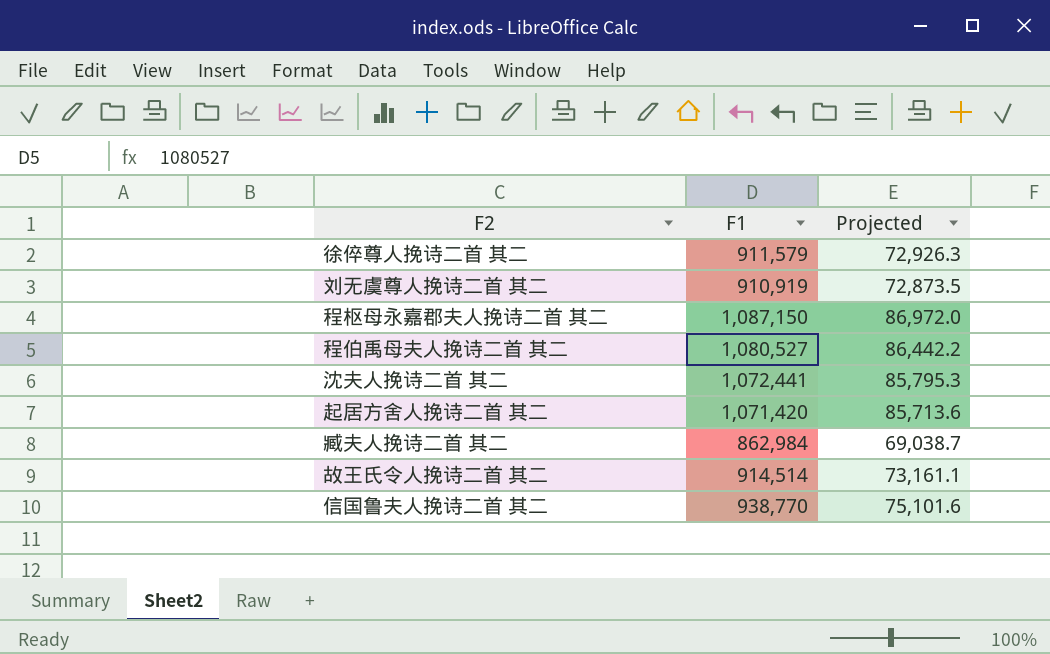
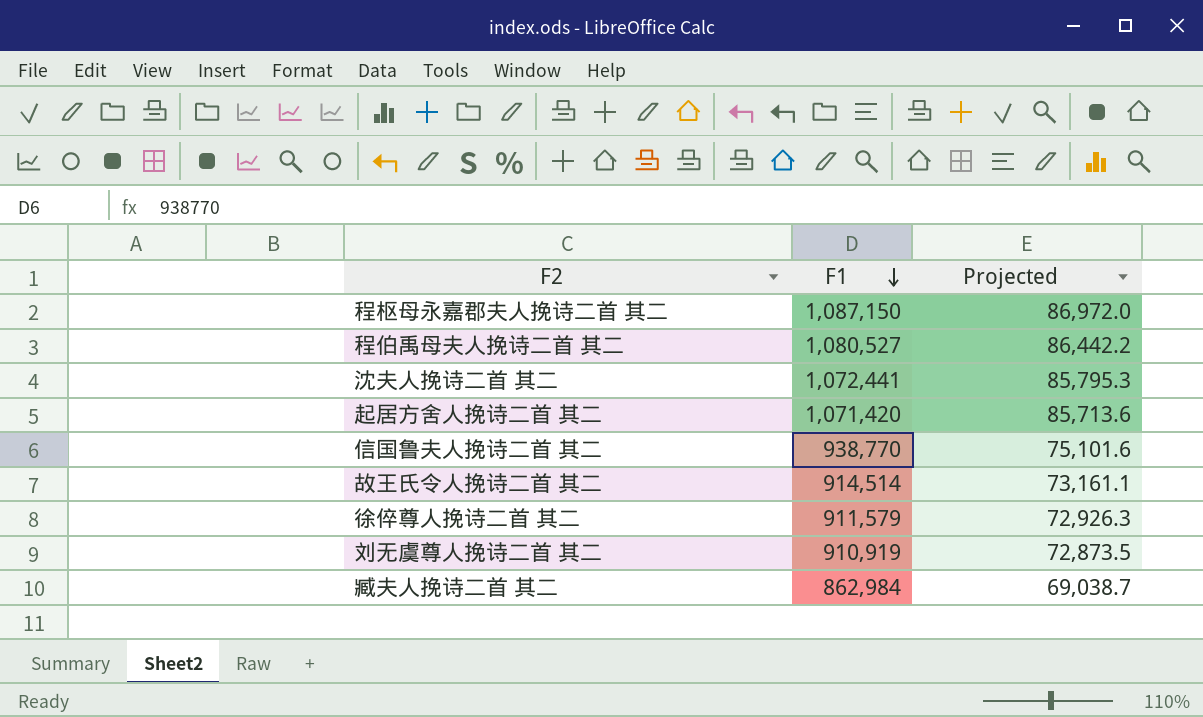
row order: none -> F1 descending

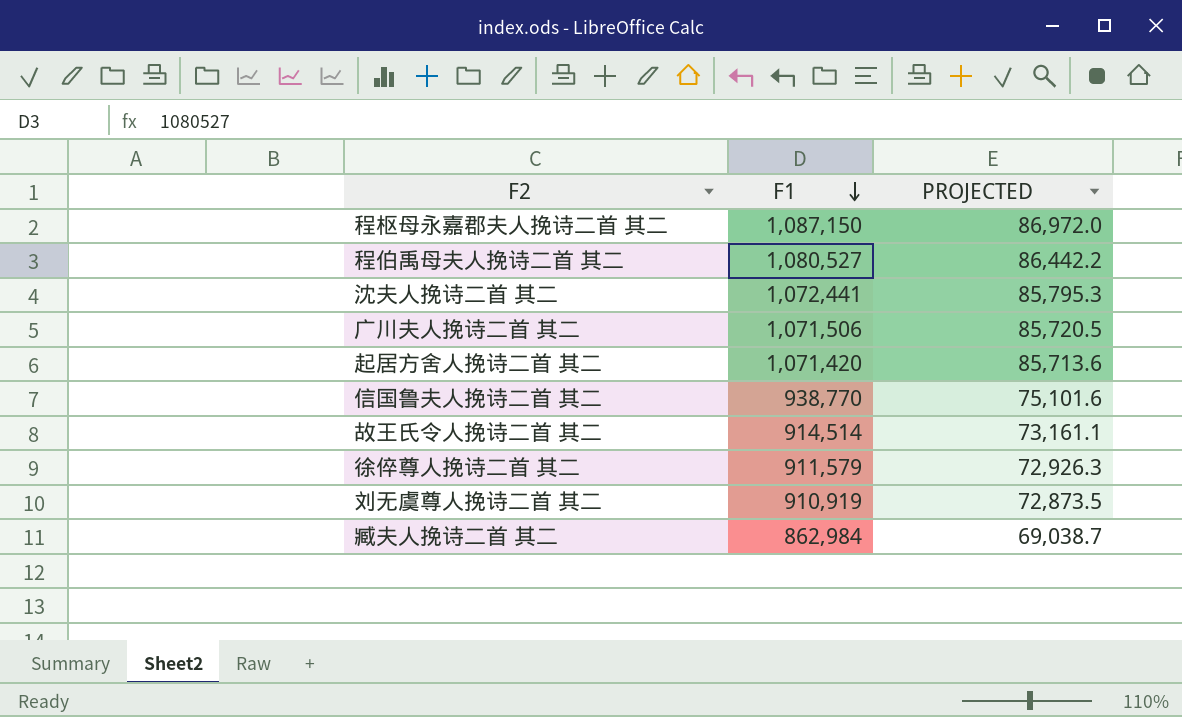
column name: Projected -> PROJECTED
row 广川夫人挽诗二首 其二: none -> 1,071,506 | 85,720.5

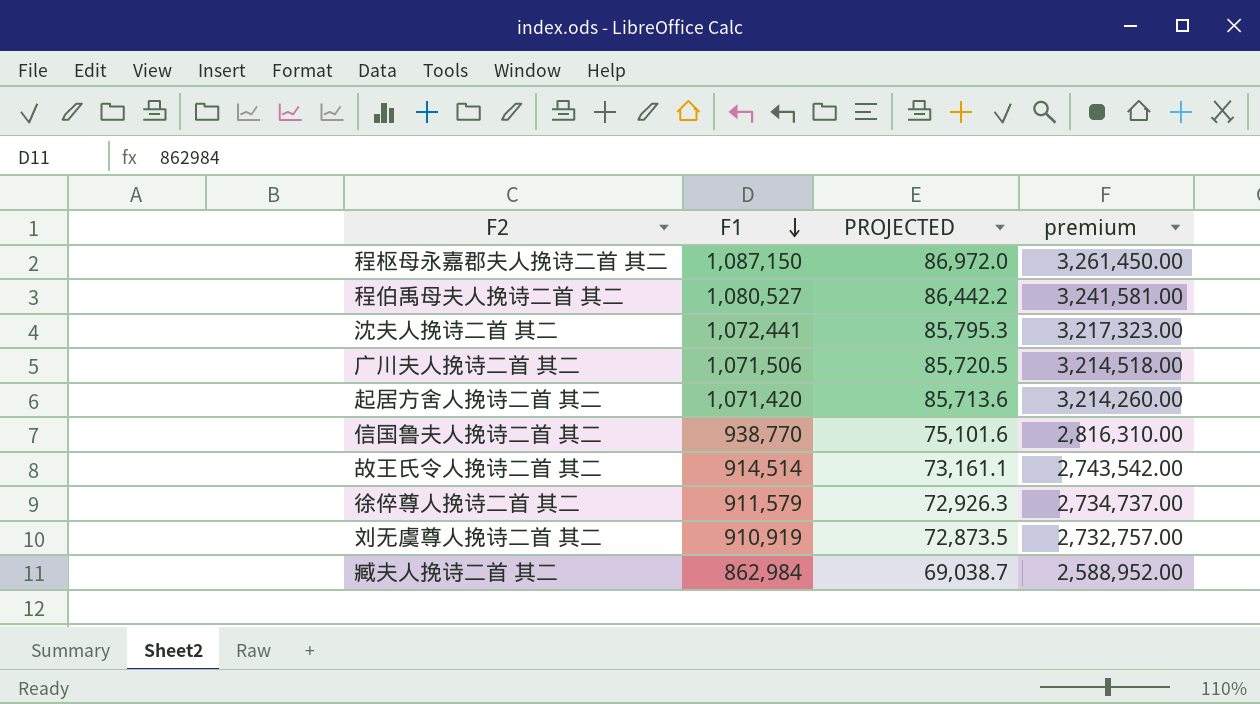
column premium | formula: none -> [F1] * 3

